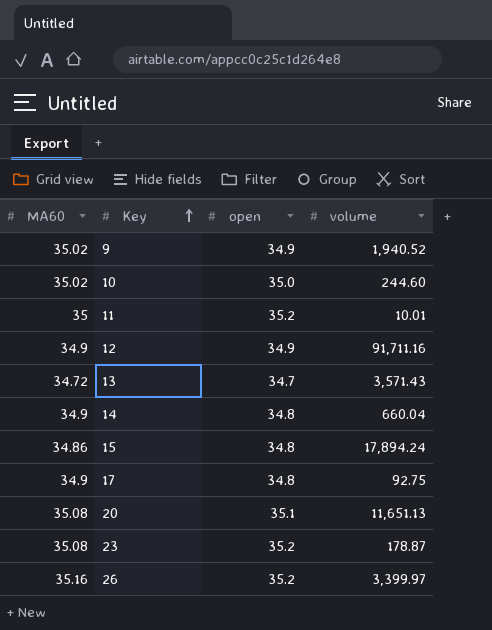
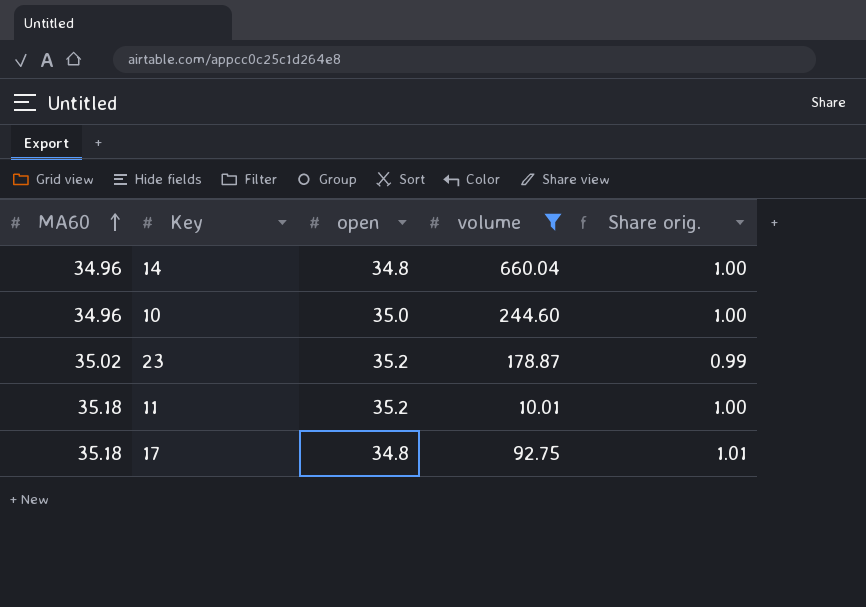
filter: none -> volume <= 660.04
row order: Key ascending -> MA60 ascending
column Share orig. | formula: none -> [MA60] / [open]
14 | MA60: 34.9 -> 34.96
10 | MA60: 35.02 -> 34.96
23 | MA60: 35.08 -> 35.02
11 | MA60: 35 -> 35.18
17 | MA60: 34.9 -> 35.18

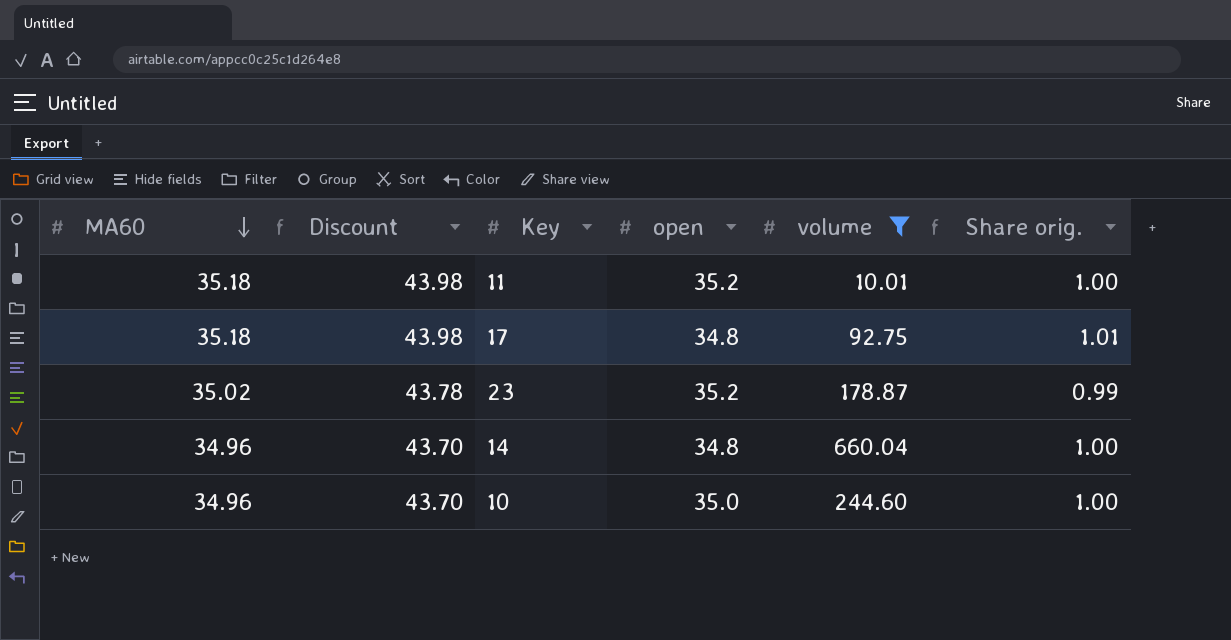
row order: MA60 ascending -> MA60 descending
column Discount | formula: none -> [MA60] * 1.25

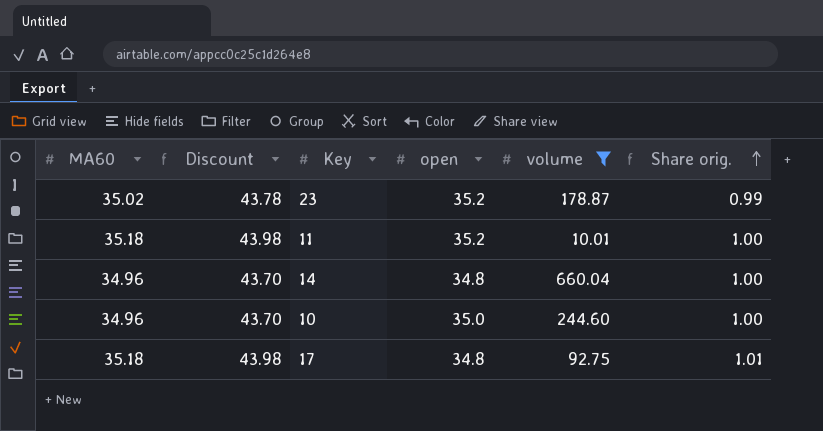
row order: MA60 descending -> Share orig. ascending

